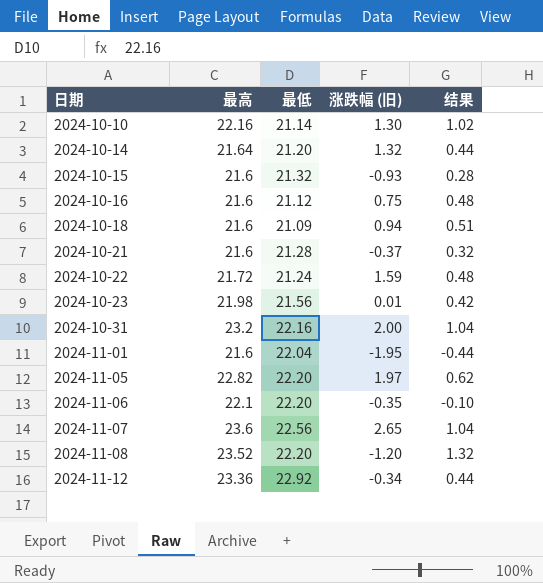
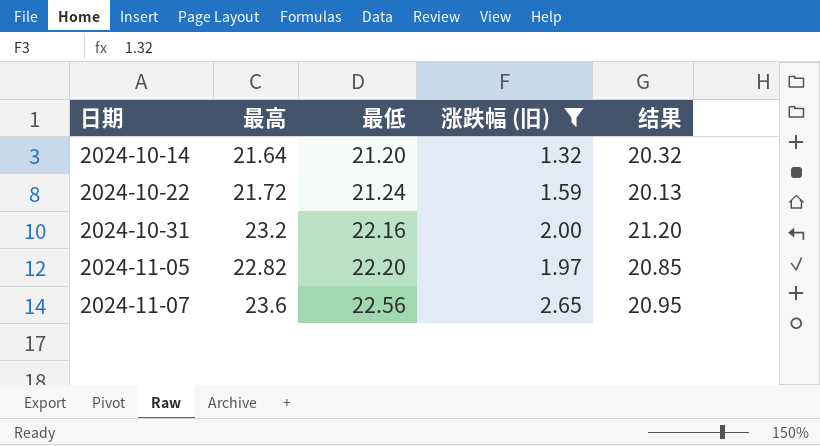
filter: none -> 涨跌幅 (旧) >= 1.32
column 结果 | formula: [最高] - [最低] -> [最高] - [涨跌幅 (旧)]

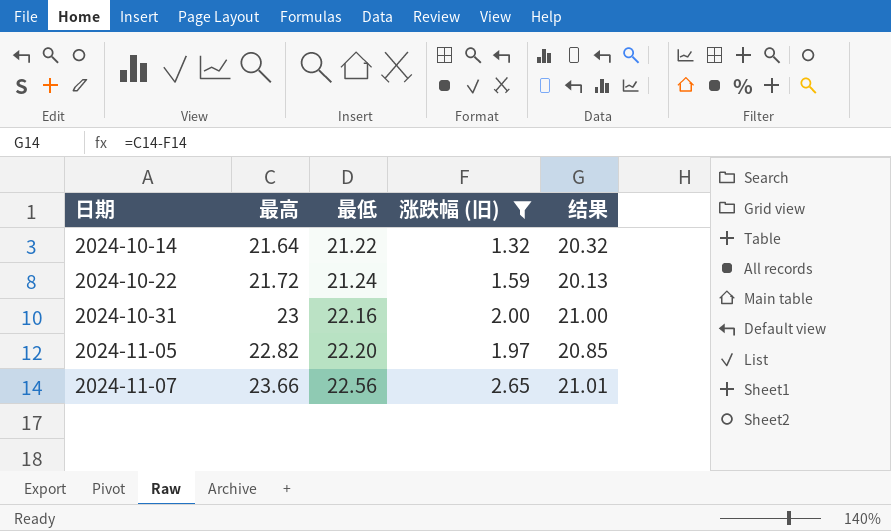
2024-10-14 | 最低: 21.20 -> 21.22
2024-10-31 | 最高: 23.2 -> 23
2024-10-31 | 结果: 21.20 -> 21.00
2024-11-07 | 最高: 23.6 -> 23.66
2024-11-07 | 结果: 20.95 -> 21.01

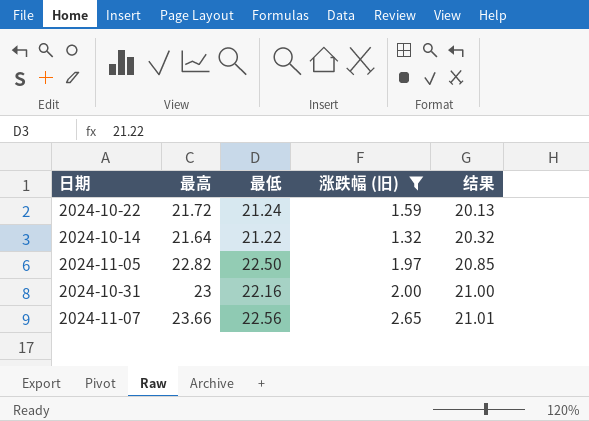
row order: 日期 ascending -> 结果 ascending
2024-11-05 | 最低: 22.20 -> 22.50

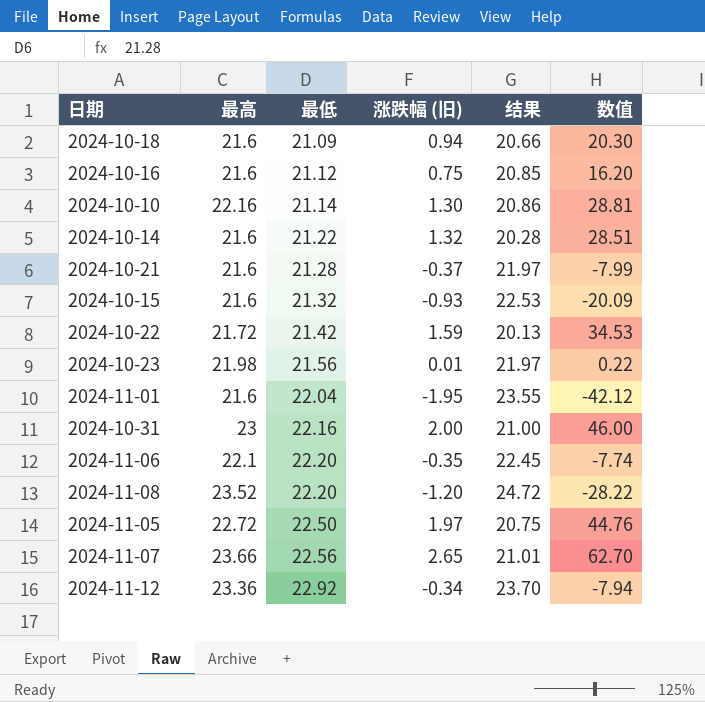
filter: 涨跌幅 (旧) >= 1.32 -> none
row order: 结果 ascending -> 最低 ascending
column 数值 | formula: none -> [最高] * [涨跌幅 (旧)]
2024-10-14 | 最高: 21.64 -> 21.6
2024-10-14 | 结果: 20.32 -> 20.28
2024-10-22 | 最低: 21.24 -> 21.42
2024-11-05 | 最高: 22.82 -> 22.72
2024-11-05 | 结果: 20.85 -> 20.75

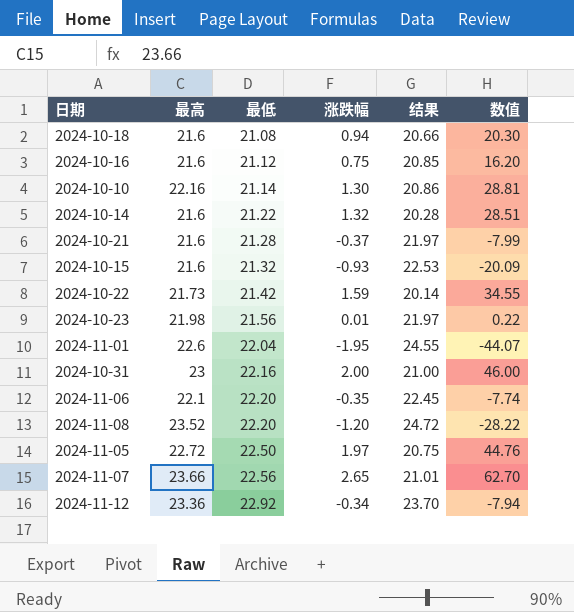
column name: 涨跌幅 (旧) -> 涨跌幅
2024-10-18 | 最低: 21.09 -> 21.08
2024-10-22 | 最高: 21.72 -> 21.73
2024-10-22 | 结果: 20.13 -> 20.14
2024-10-22 | 数值: 34.53 -> 34.55
2024-11-01 | 最高: 21.6 -> 22.6
2024-11-01 | 结果: 23.55 -> 24.55
2024-11-01 | 数值: -42.12 -> -44.07

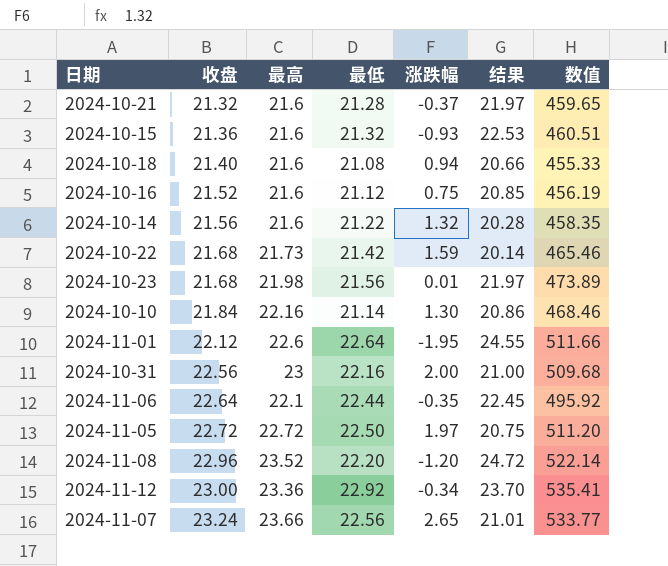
row order: 最低 ascending -> 收盘 ascending
column 收盘 | position: none -> 2
column 数值 | formula: [最高] * [涨跌幅] -> [最高] * [最低]
2024-11-01 | 最低: 22.04 -> 22.64
2024-11-06 | 最低: 22.20 -> 22.44

